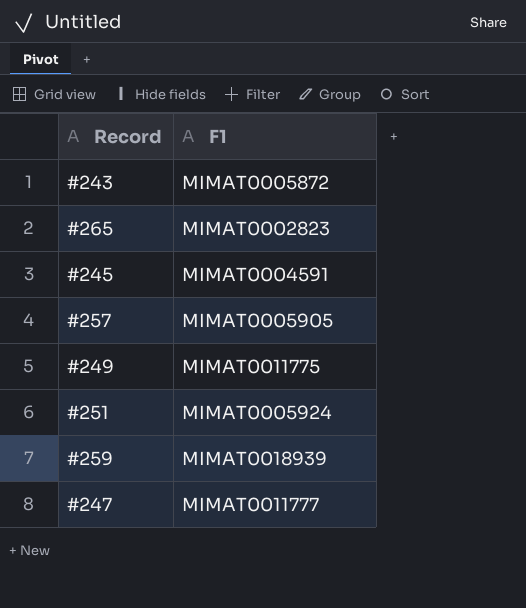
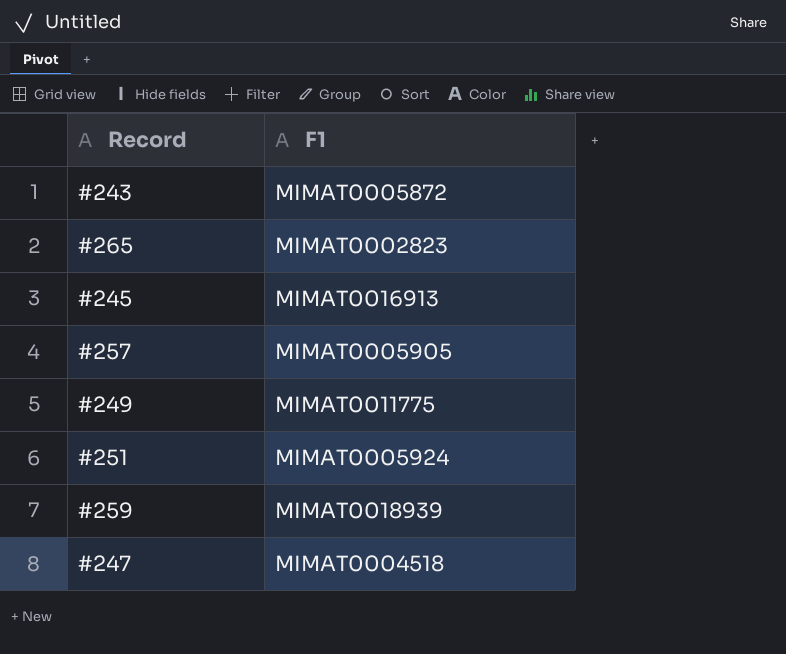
#245 | F1: MIMAT0004591 -> MIMAT0016913
#247 | F1: MIMAT0011777 -> MIMAT0004518

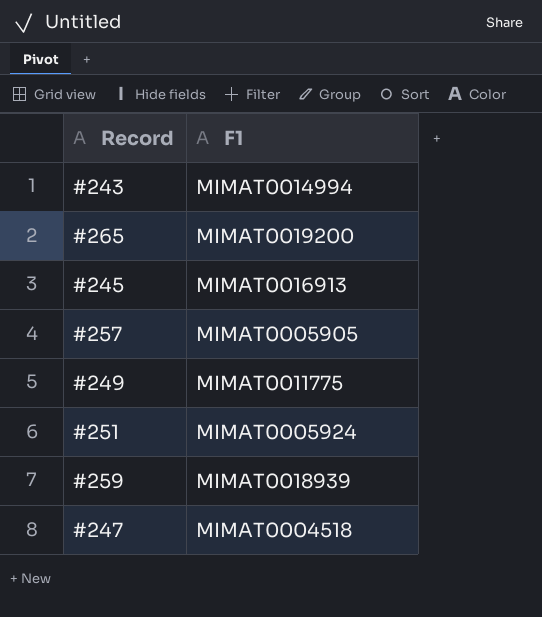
#243 | F1: MIMAT0005872 -> MIMAT0014994
#265 | F1: MIMAT0002823 -> MIMAT0019200

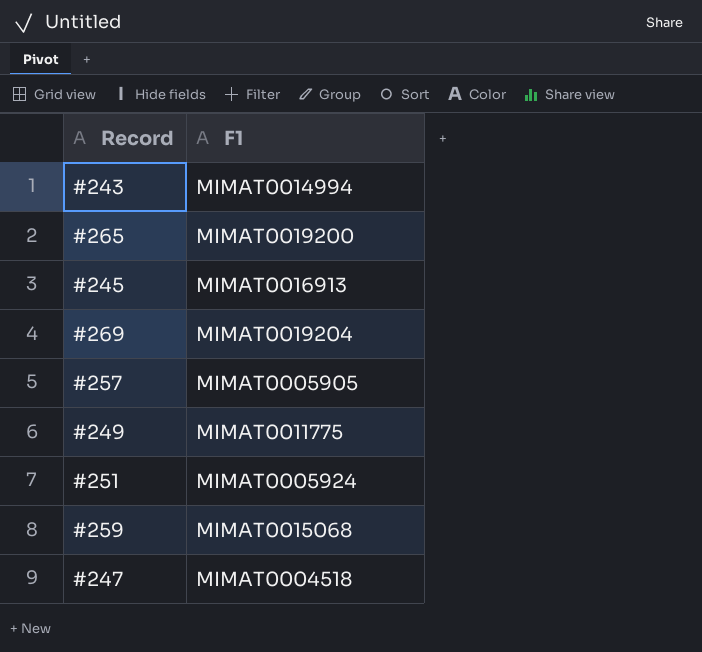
row #269: none -> MIMAT0019204
#259 | F1: MIMAT0018939 -> MIMAT0015068

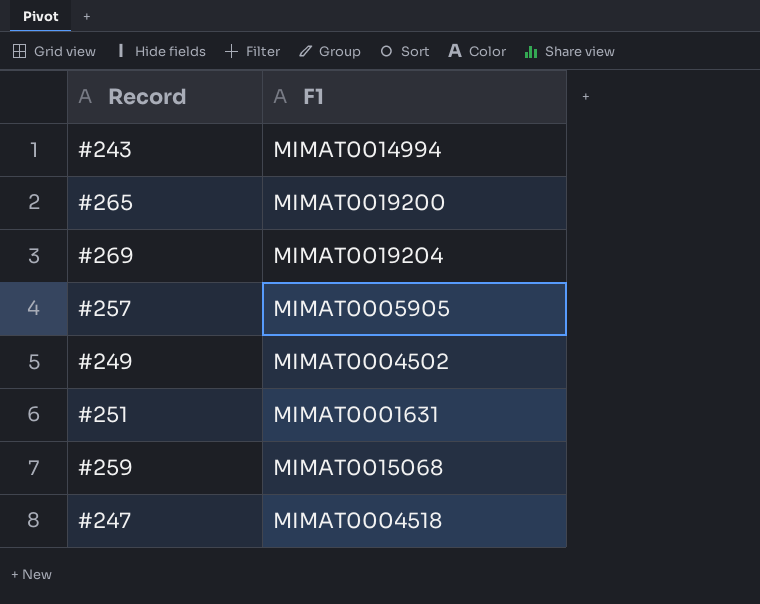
row #245: MIMAT0016913 -> none
#249 | F1: MIMAT0011775 -> MIMAT0004502
#251 | F1: MIMAT0005924 -> MIMAT0001631

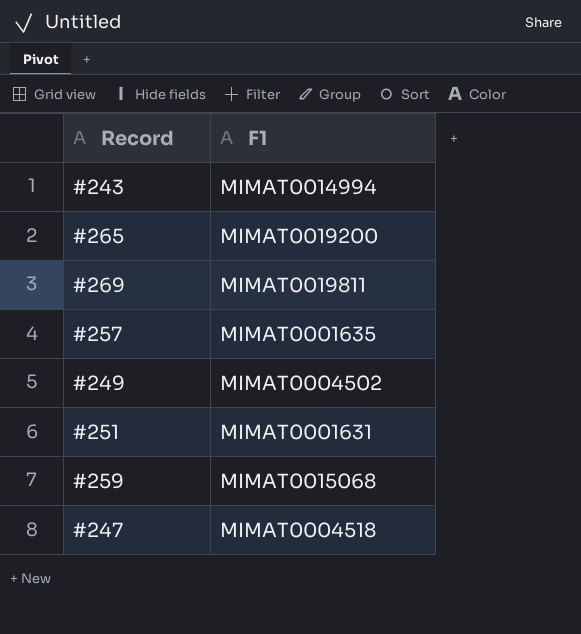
#269 | F1: MIMAT0019204 -> MIMAT0019811
#257 | F1: MIMAT0005905 -> MIMAT0001635

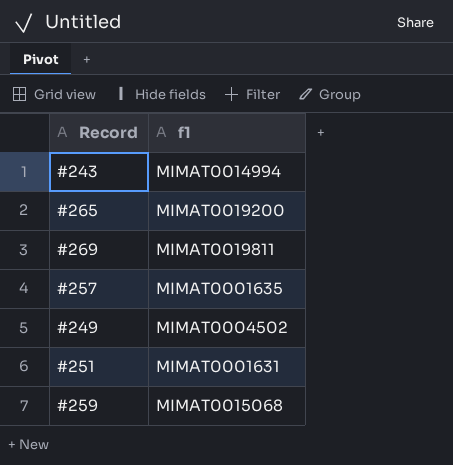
column name: F1 -> f1
row #247: MIMAT0004518 -> none

